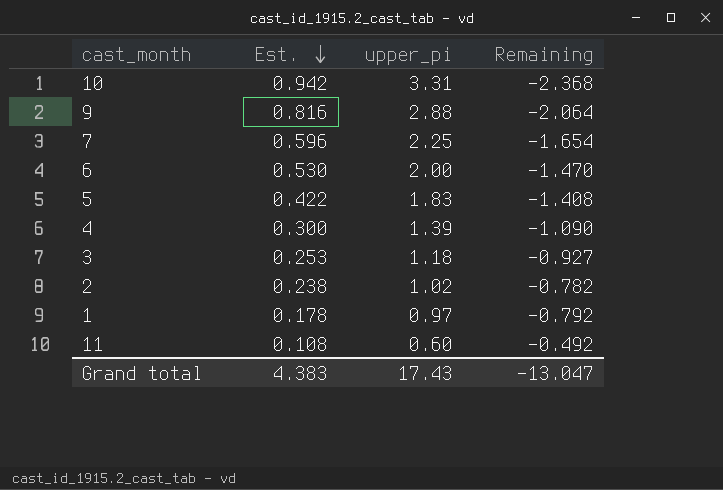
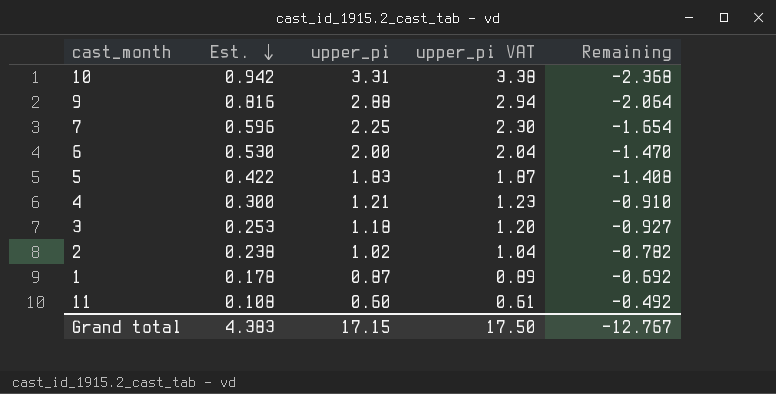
column upper_pi VAT | formula: none -> [upper_pi] * 1.02
4 | upper_pi: 1.39 -> 1.21
4 | Remaining: -1.090 -> -0.910
1 | upper_pi: 0.97 -> 0.87
1 | Remaining: -0.792 -> -0.692
Grand total | upper_pi: 17.43 -> 17.15
Grand total | Remaining: -13.047 -> -12.767

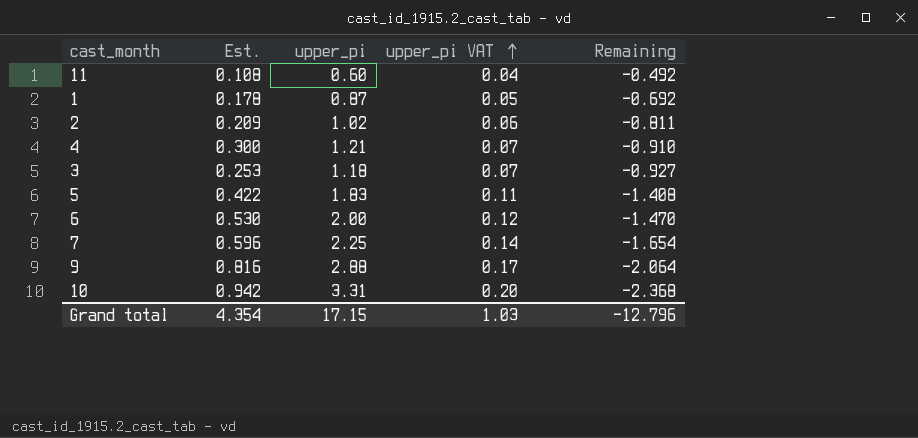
row order: Est. descending -> upper_pi VAT ascending
column upper_pi VAT | formula: [upper_pi] * 1.02 -> [upper_pi] * 0.06
2 | Est.: 0.238 -> 0.209
2 | Remaining: -0.782 -> -0.811
Grand total | Est.: 4.383 -> 4.354
Grand total | upper_pi VAT: 17.50 -> 1.03
Grand total | Remaining: -12.767 -> -12.796

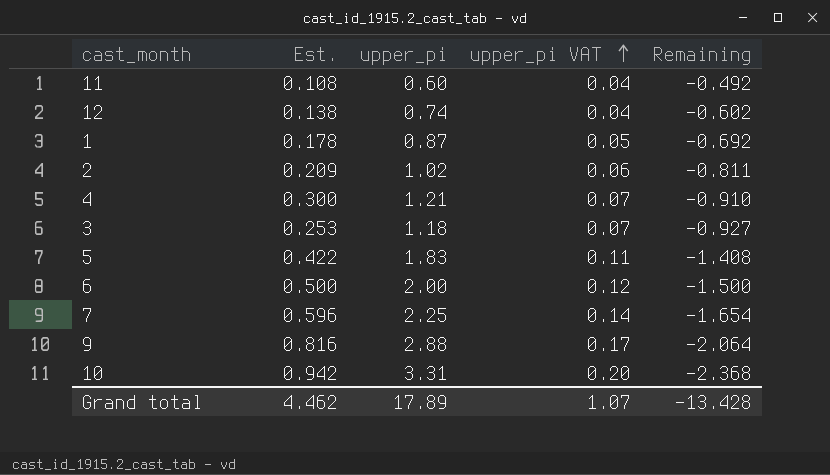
row 12: none -> 0.138 | 0.74 | 0.04 | -0.602
6 | Est.: 0.530 -> 0.500
6 | Remaining: -1.470 -> -1.500
Grand total | Est.: 4.354 -> 4.462
Grand total | upper_pi: 17.15 -> 17.89
Grand total | upper_pi VAT: 1.03 -> 1.07
Grand total | Remaining: -12.796 -> -13.428

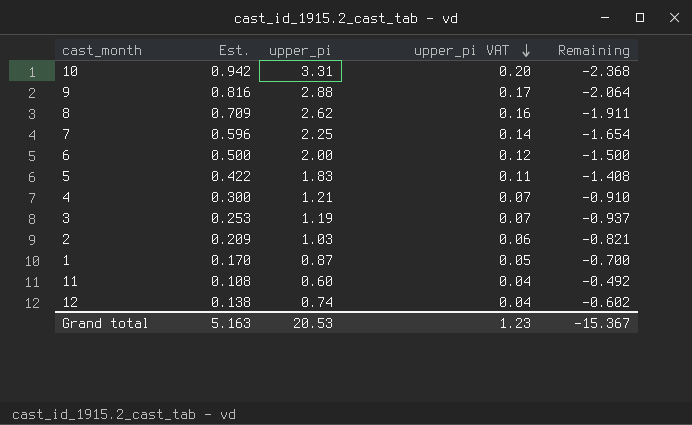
row order: upper_pi VAT ascending -> upper_pi VAT descending
row 8: none -> 0.709 | 2.62 | 0.16 | -1.911
3 | upper_pi: 1.18 -> 1.19
3 | Remaining: -0.927 -> -0.937
2 | upper_pi: 1.02 -> 1.03
2 | Remaining: -0.811 -> -0.821
1 | Est.: 0.178 -> 0.170
1 | Remaining: -0.692 -> -0.700
Grand total | Est.: 4.462 -> 5.163
Grand total | upper_pi: 17.89 -> 20.53
Grand total | upper_pi VAT: 1.07 -> 1.23
Grand total | Remaining: -13.428 -> -15.367

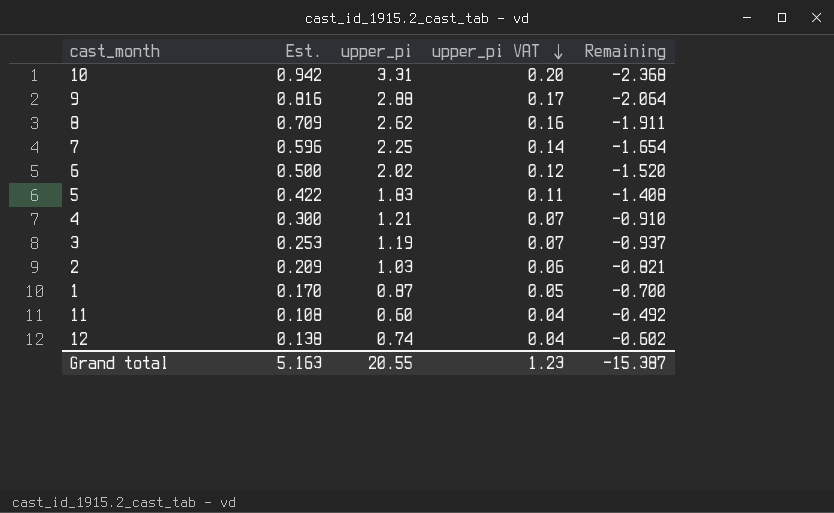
6 | upper_pi: 2.00 -> 2.02
6 | Remaining: -1.500 -> -1.520
Grand total | upper_pi: 20.53 -> 20.55
Grand total | Remaining: -15.367 -> -15.387

